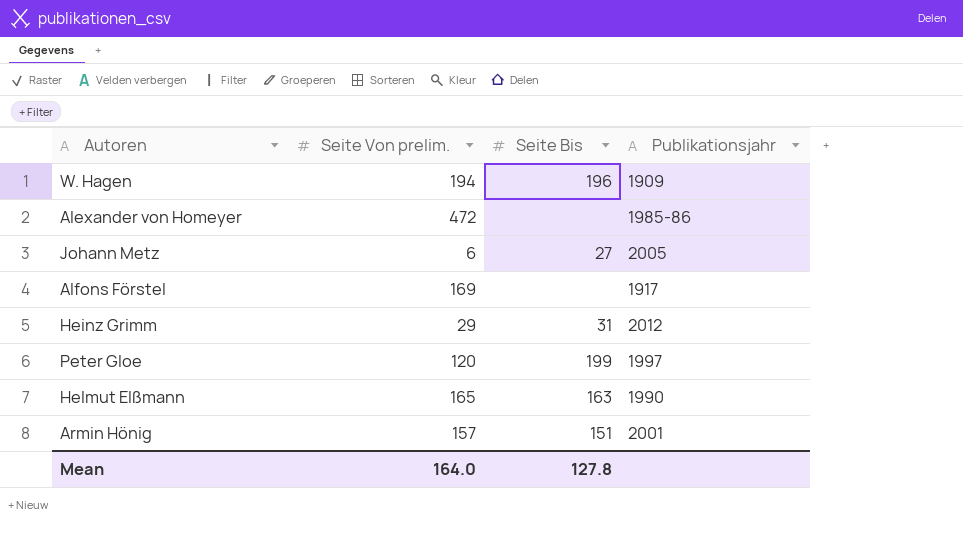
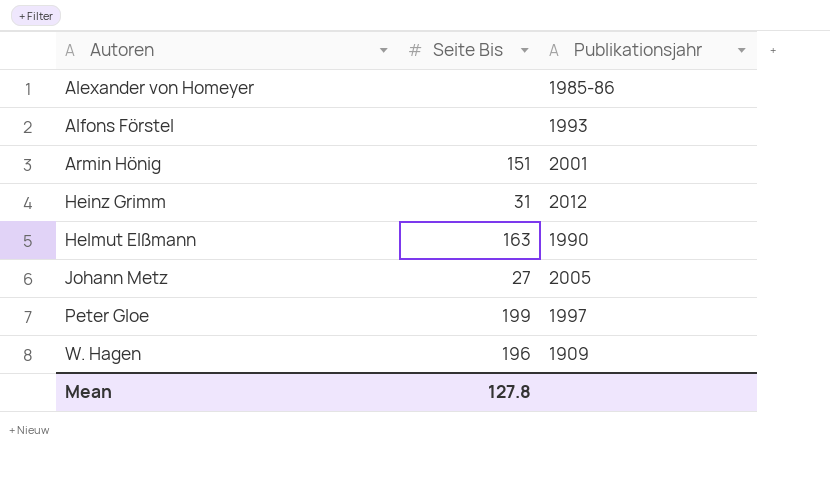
row order: none -> Autoren ascending
column Seite Von prelim. | position: 2 -> none
Alfons Förstel | Publikationsjahr: 1917 -> 1993

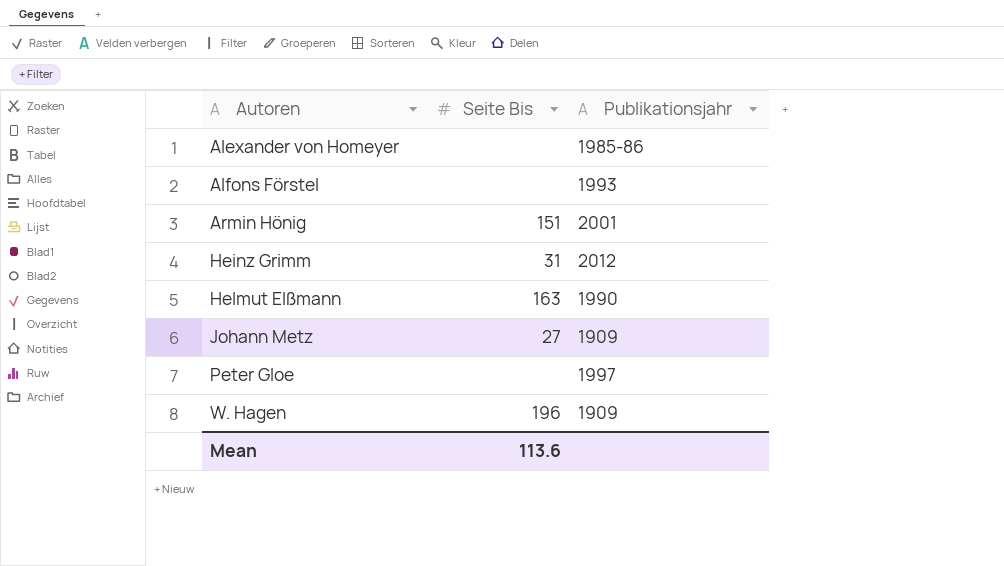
Johann Metz | Publikationsjahr: 2005 -> 1909
Peter Gloe | Seite Bis: 199 -> none
Mean | Seite Bis: 127.8 -> 113.6

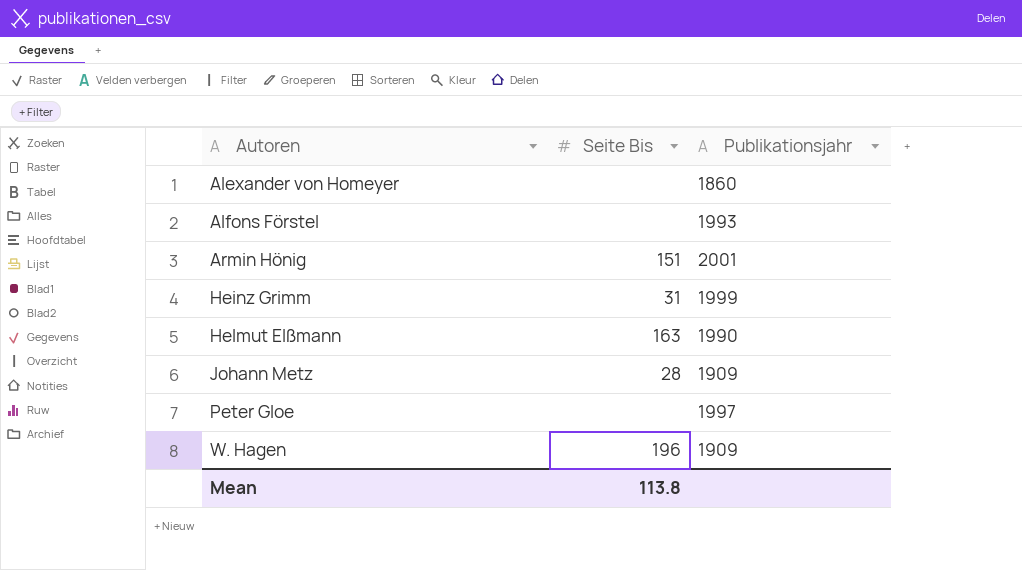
Alexander von Homeyer | Publikationsjahr: 1985-86 -> 1860
Heinz Grimm | Publikationsjahr: 2012 -> 1999
Johann Metz | Seite Bis: 27 -> 28
Mean | Seite Bis: 113.6 -> 113.8

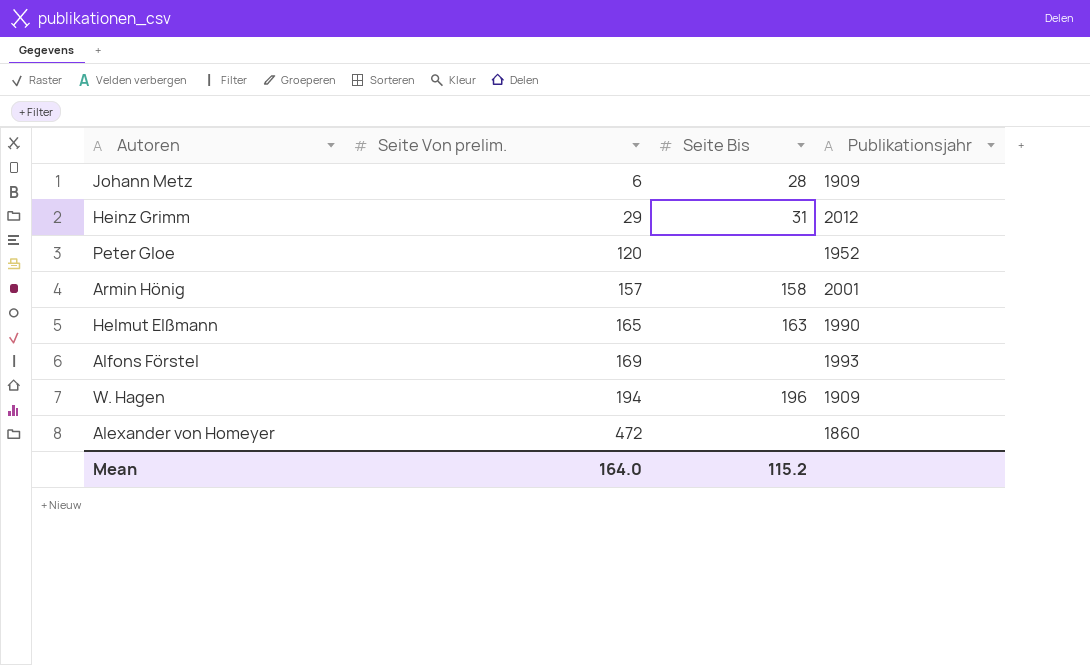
row order: Autoren ascending -> Seite Von prelim. ascending
column Seite Von prelim. | position: none -> 2
Heinz Grimm | Publikationsjahr: 1999 -> 2012
Peter Gloe | Publikationsjahr: 1997 -> 1952
Armin Hönig | Seite Bis: 151 -> 158
Mean | Seite Bis: 113.8 -> 115.2

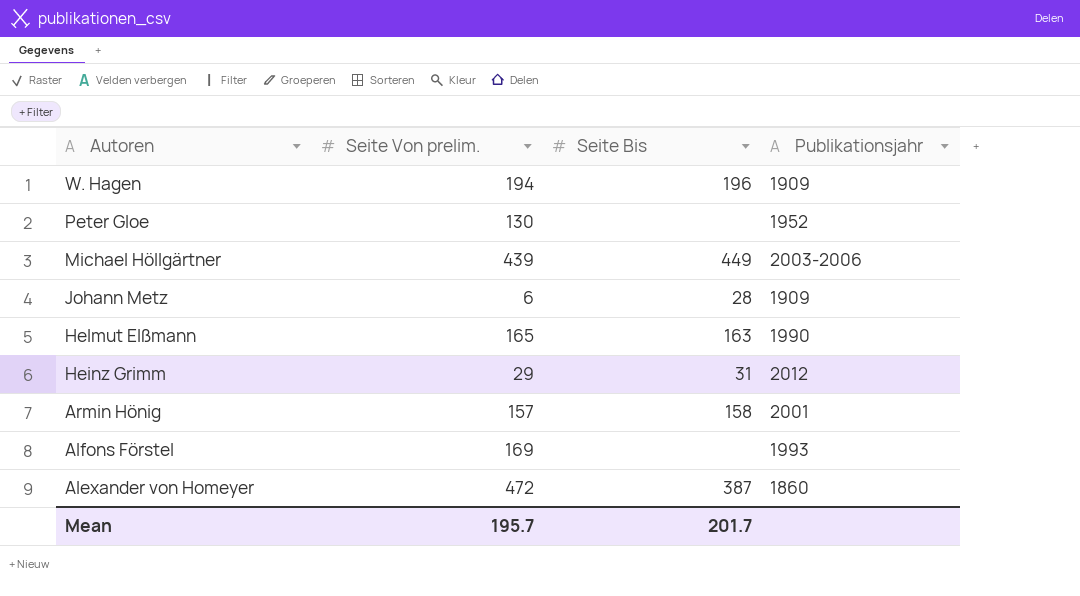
row order: Seite Von prelim. ascending -> Autoren descending
Peter Gloe | Seite Von prelim.: 120 -> 130
row Michael Höllgärtner: none -> 439 | 449 | 2003-2006
Alexander von Homeyer | Seite Bis: none -> 387
Mean | Seite Von prelim.: 164.0 -> 195.7
Mean | Seite Bis: 115.2 -> 201.7

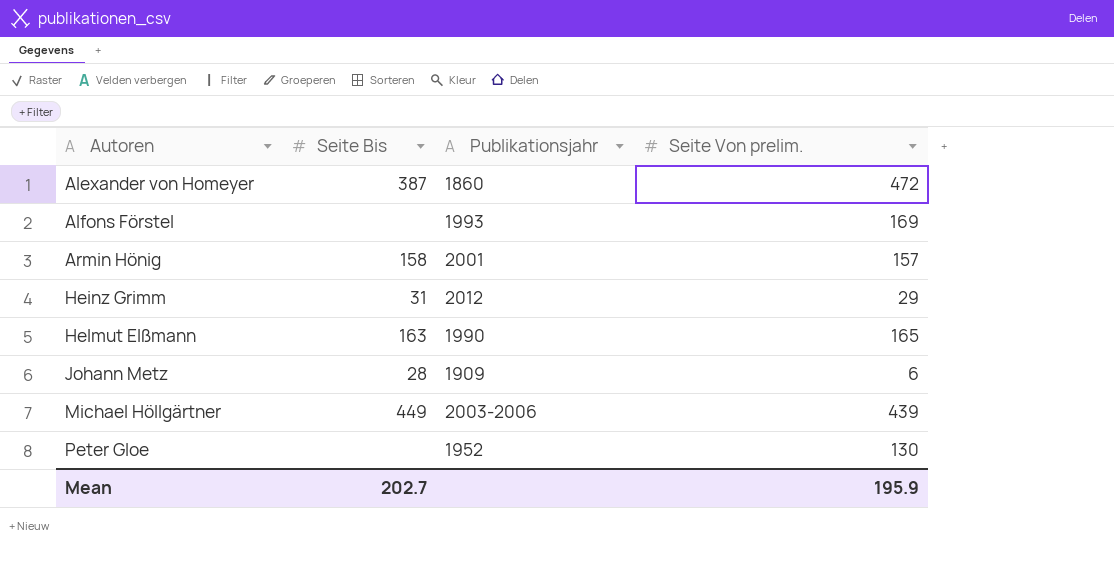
row order: Autoren descending -> Autoren ascending
column Seite Von prelim. | position: 2 -> 4
row W. Hagen: 194 | 196 | 1909 -> none
Mean | Seite Bis: 201.7 -> 202.7
Mean | Seite Von prelim.: 195.7 -> 195.9

